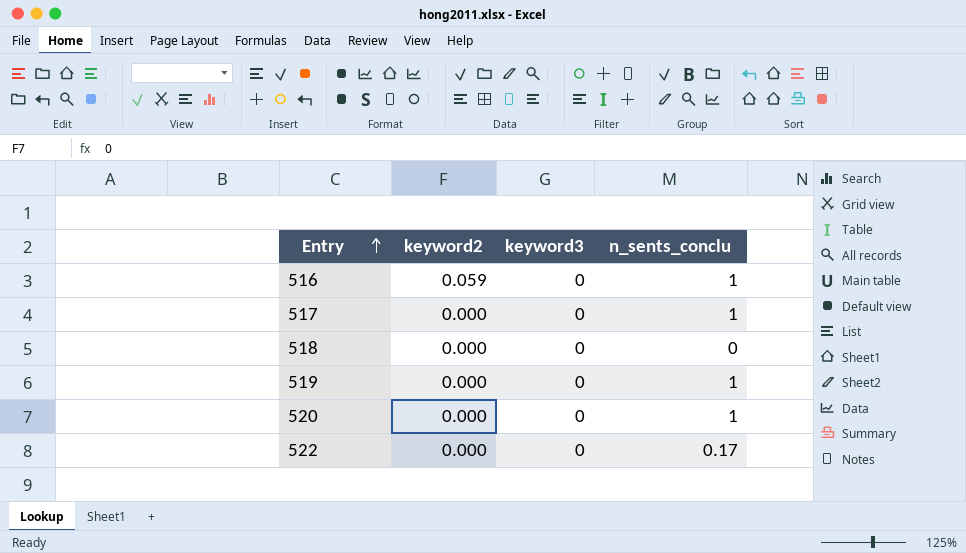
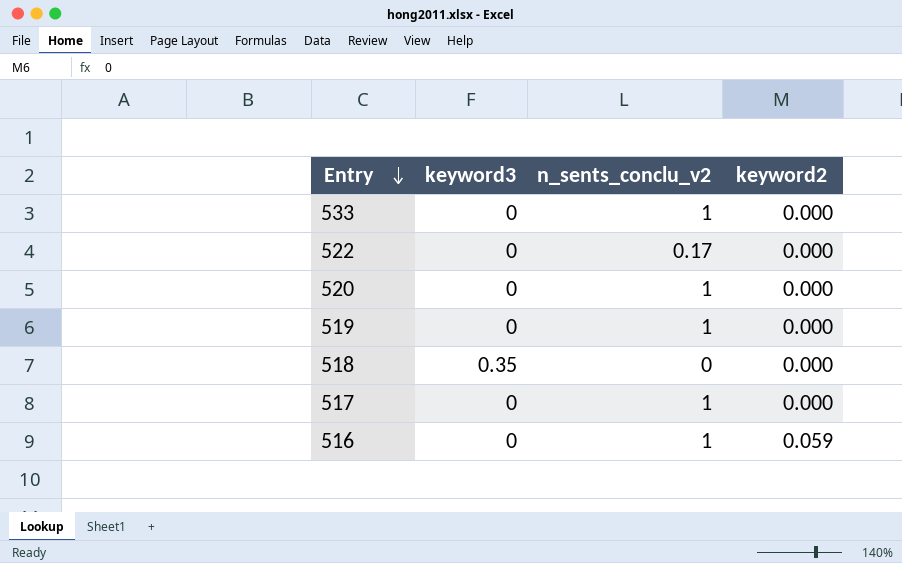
row order: Entry ascending -> Entry descending
column name: n_sents_conclu -> n_sents_conclu_v2
column keyword2 | position: 2 -> 4
row 533: none -> 0 | 1 | 0.000
518 | keyword3: 0 -> 0.35

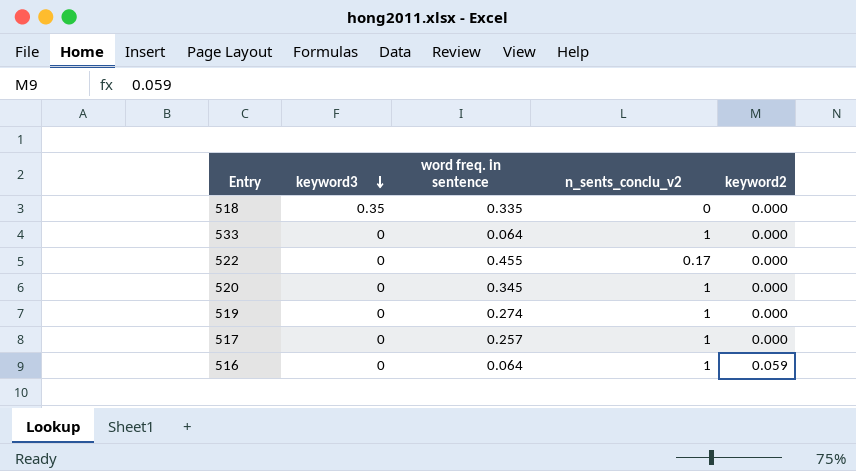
row order: Entry descending -> keyword3 descending
column word freq. in sentence | position: none -> 3

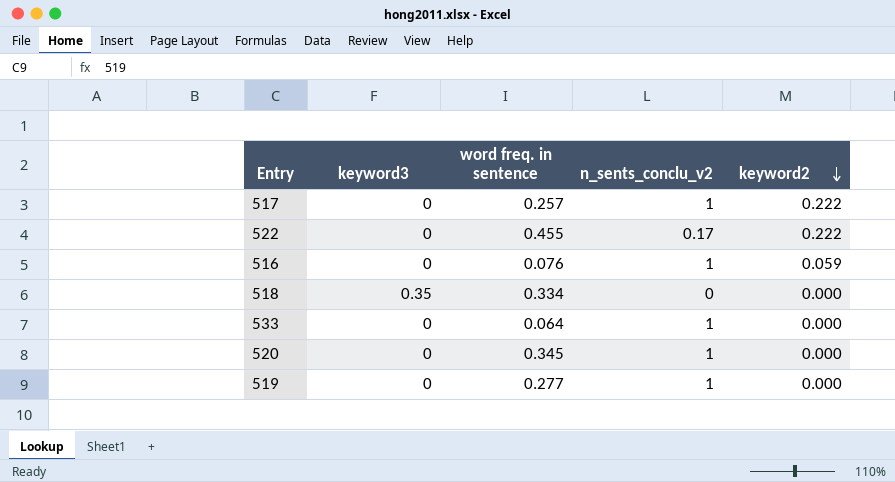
row order: keyword3 descending -> keyword2 descending
517 | keyword2: 0.000 -> 0.222
522 | keyword2: 0.000 -> 0.222
516 | word freq. in sentence: 0.064 -> 0.076
518 | word freq. in sentence: 0.335 -> 0.334
519 | word freq. in sentence: 0.274 -> 0.277

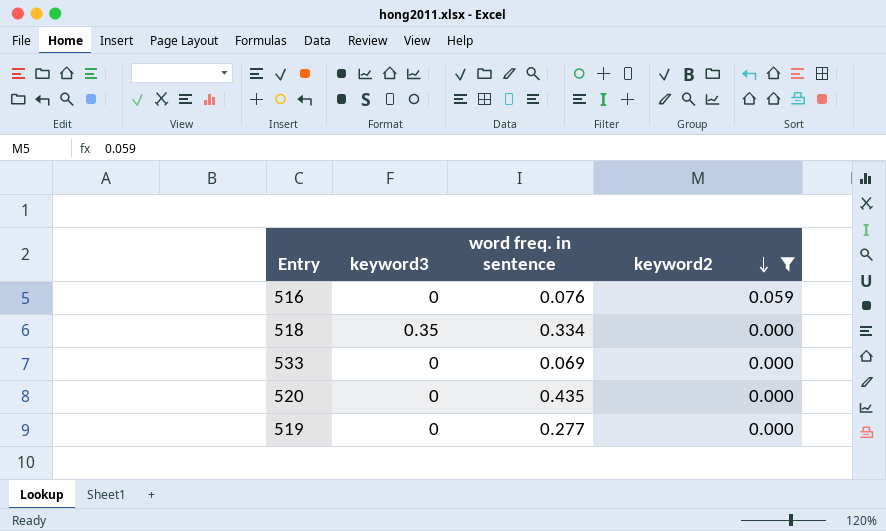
filter: none -> keyword2 != 0.222
column n_sents_conclu_v2 | position: 4 -> none
533 | word freq. in sentence: 0.064 -> 0.069
520 | word freq. in sentence: 0.345 -> 0.435

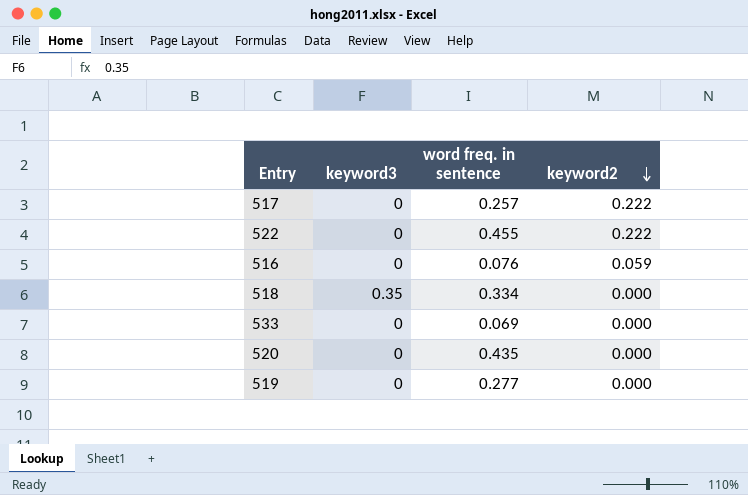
filter: keyword2 != 0.222 -> none

